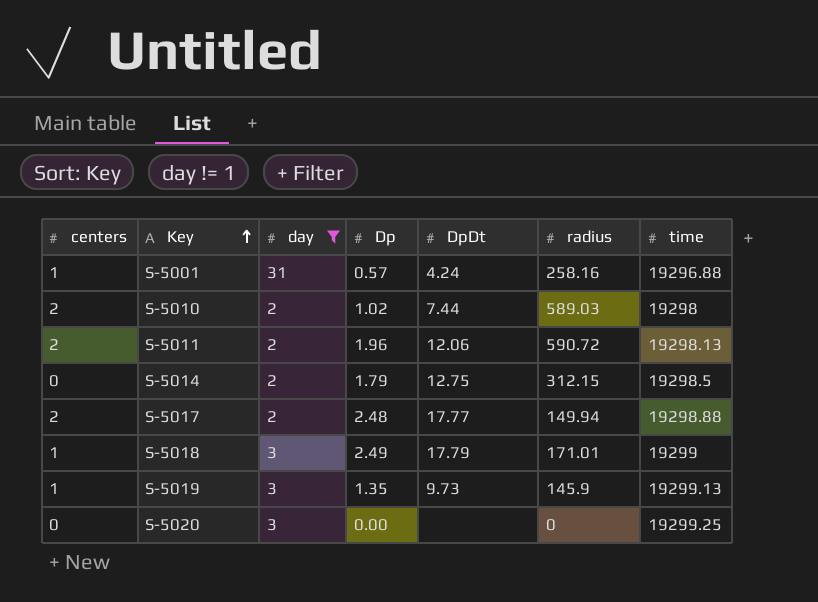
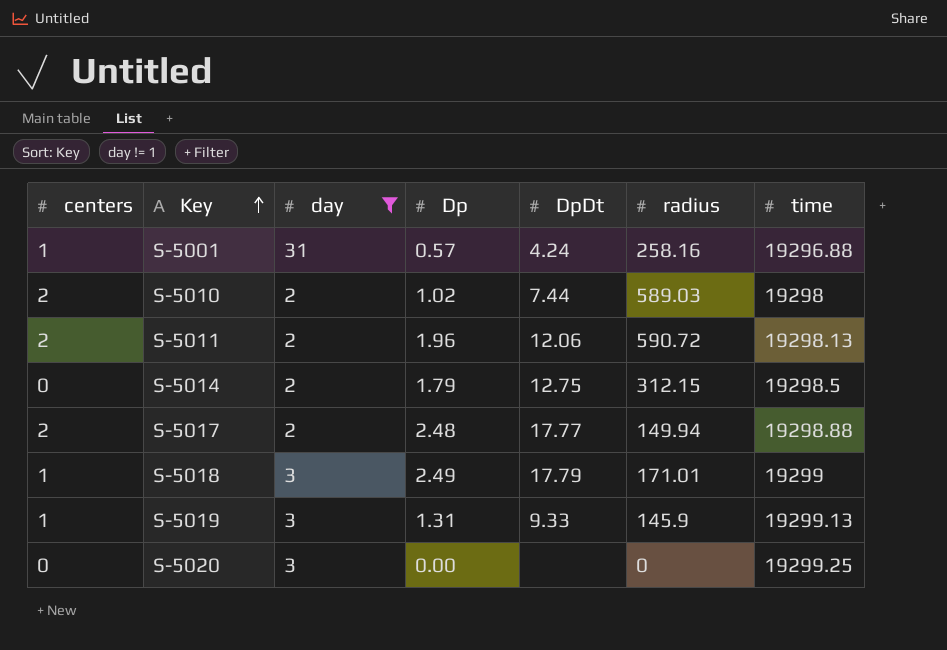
S-5019 | Dp: 1.35 -> 1.31
S-5019 | DpDt: 9.73 -> 9.33

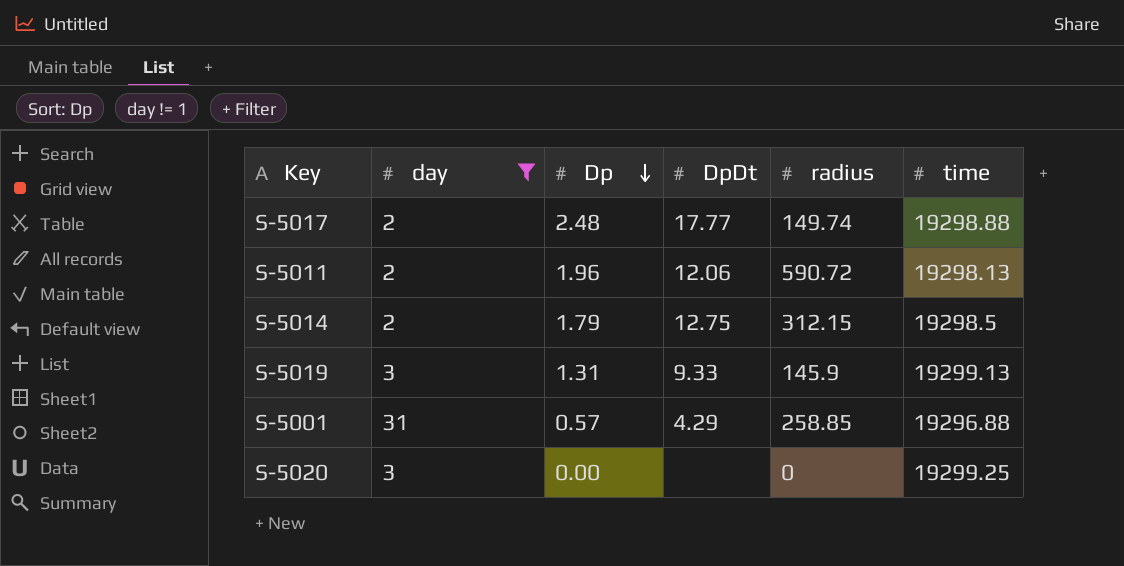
row order: Key ascending -> Dp descending
column centers | position: 1 -> none
row S-5010: 2 | 2 | 1.02 | 7.44 | 589.03 | 19298 -> none
row S-5018: 1 | 3 | 2.49 | 17.79 | 171.01 | 19299 -> none
S-5017 | radius: 149.94 -> 149.74
S-5001 | DpDt: 4.24 -> 4.29
S-5001 | radius: 258.16 -> 258.85

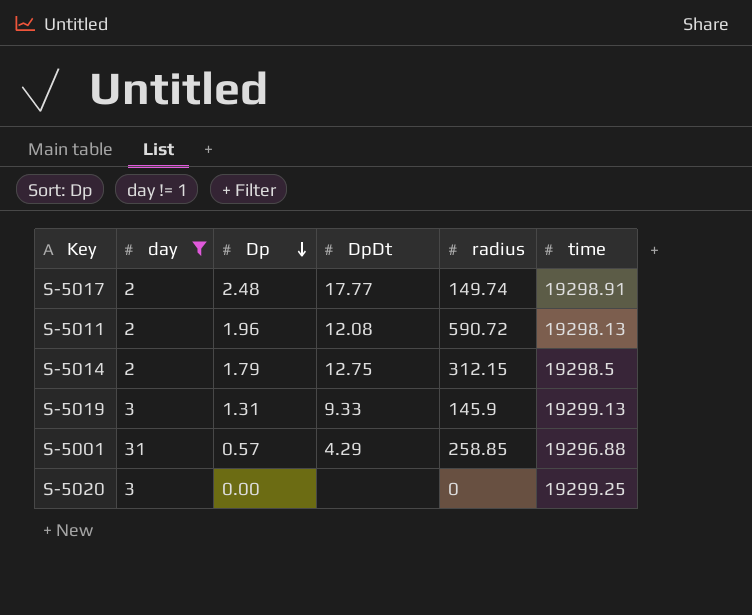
S-5017 | time: 19298.88 -> 19298.91
S-5011 | DpDt: 12.06 -> 12.08

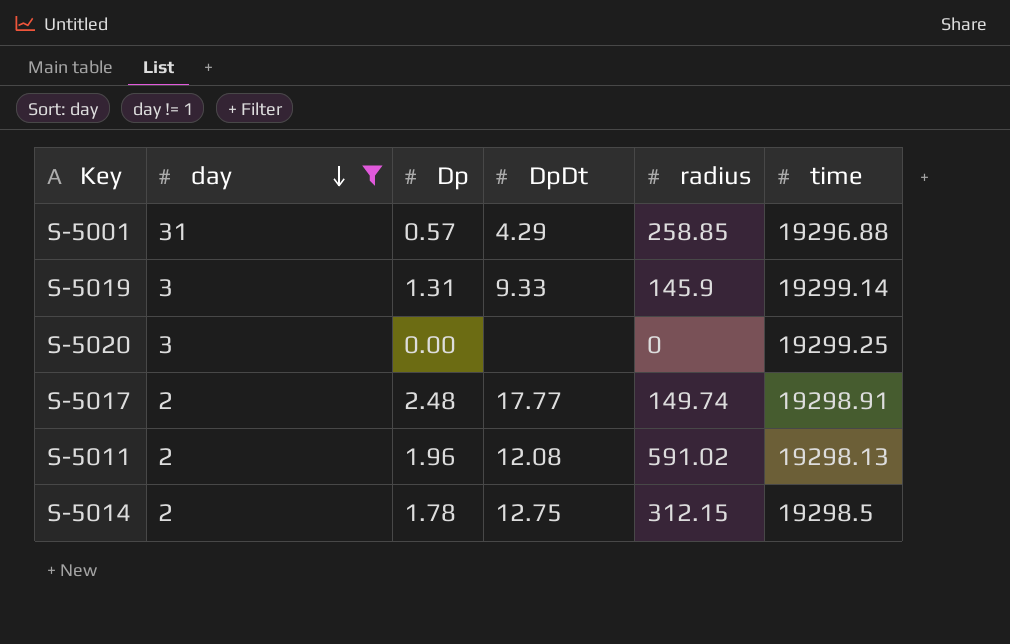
row order: Dp descending -> day descending
S-5019 | time: 19299.13 -> 19299.14
S-5011 | radius: 590.72 -> 591.02
S-5014 | Dp: 1.79 -> 1.78

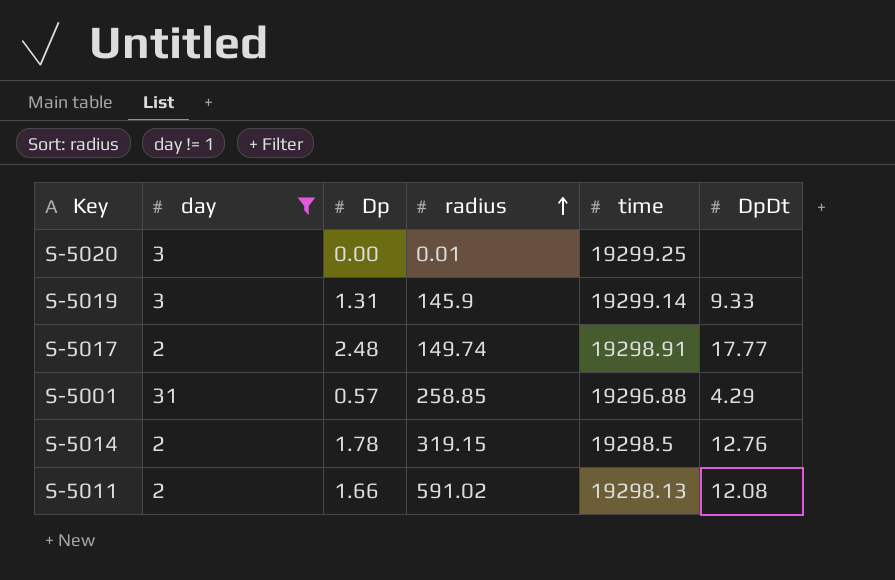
row order: day descending -> radius ascending
column DpDt | position: 4 -> 6
S-5020 | radius: 0 -> 0.01
S-5014 | radius: 312.15 -> 319.15
S-5014 | DpDt: 12.75 -> 12.76
S-5011 | Dp: 1.96 -> 1.66

